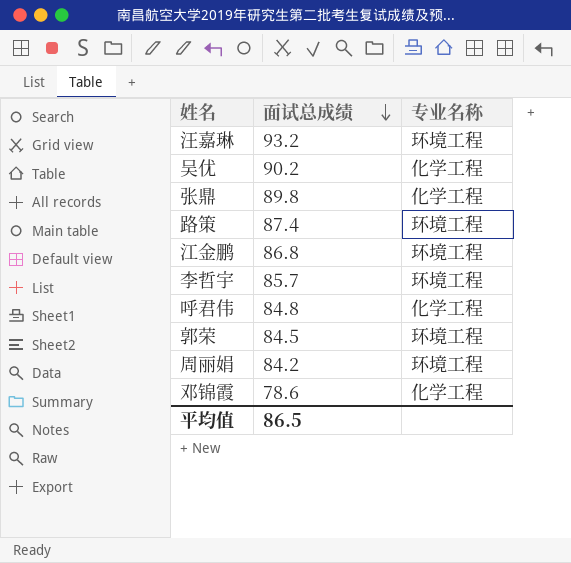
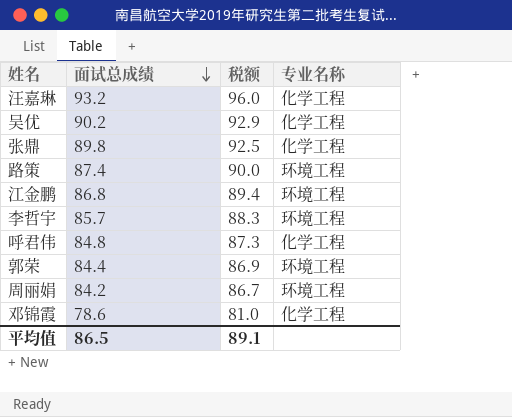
column 税额 | formula: none -> [面试总成绩] * 1.03
汪嘉琳 | 专业名称: 环境工程 -> 化学工程
郭荣 | 面试总成绩: 84.5 -> 84.4

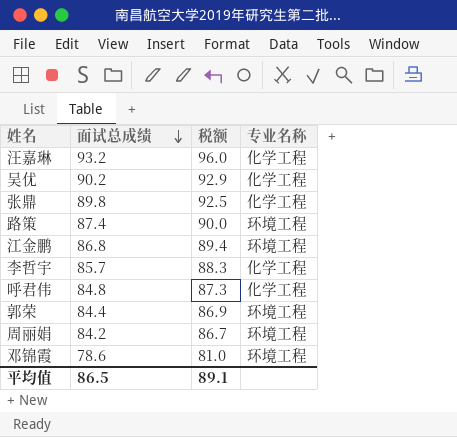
李哲宇 | 专业名称: 环境工程 -> 化学工程
邓锦霞 | 专业名称: 化学工程 -> 环境工程

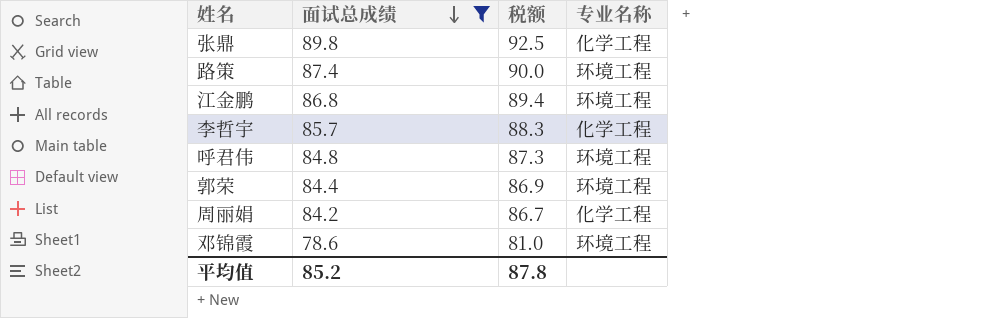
filter: none -> 面试总成绩 <= 89.8
呼君伟 | 专业名称: 化学工程 -> 环境工程
周丽娟 | 专业名称: 环境工程 -> 化学工程
平均值 | 面试总成绩: 86.5 -> 85.2
平均值 | 税额: 89.1 -> 87.8

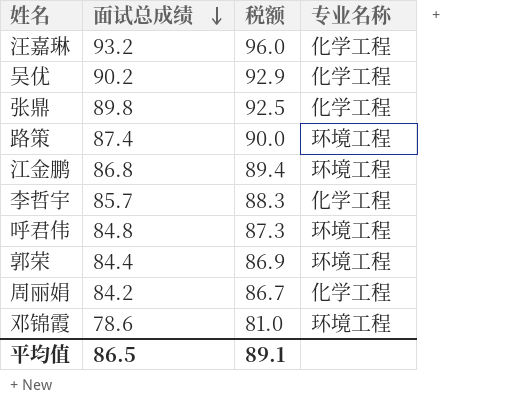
filter: 面试总成绩 <= 89.8 -> none
平均值 | 面试总成绩: 85.2 -> 86.5
平均值 | 税额: 87.8 -> 89.1

